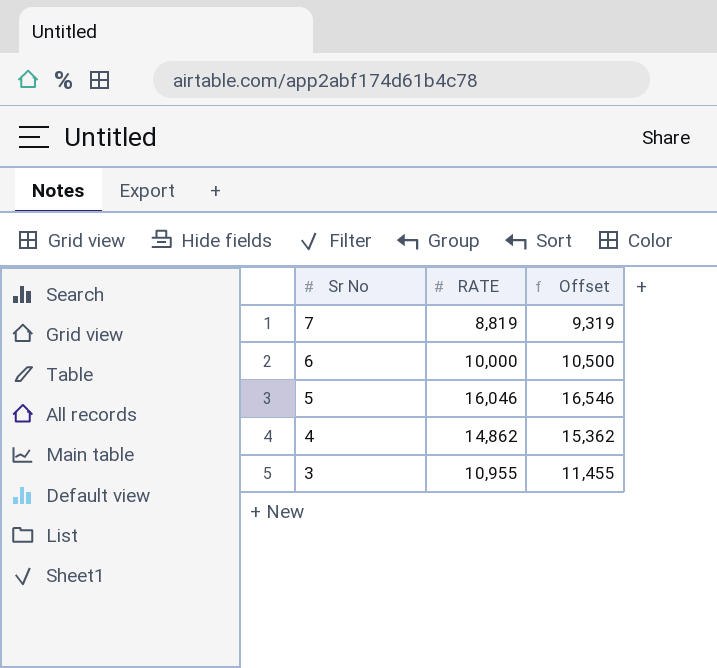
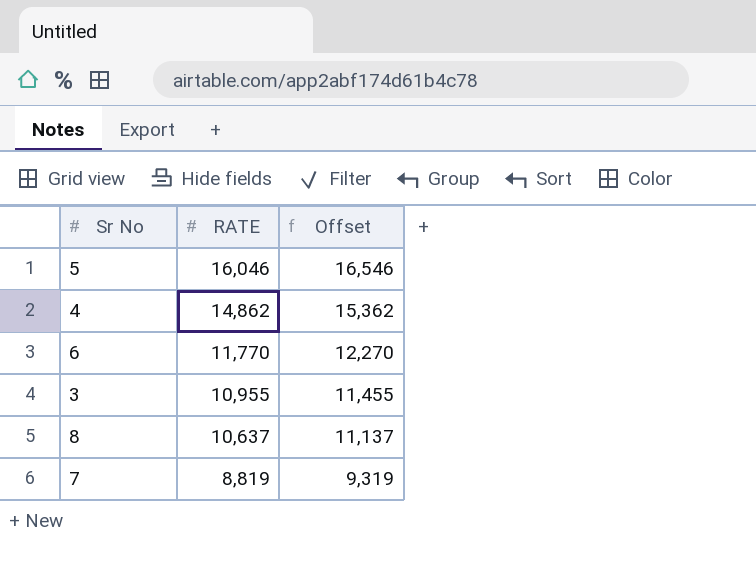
row order: Sr No descending -> RATE descending
6 | RATE: 10,000 -> 11,770
6 | Offset: 10,500 -> 12,270
row 8: none -> 10,637 | 11,137

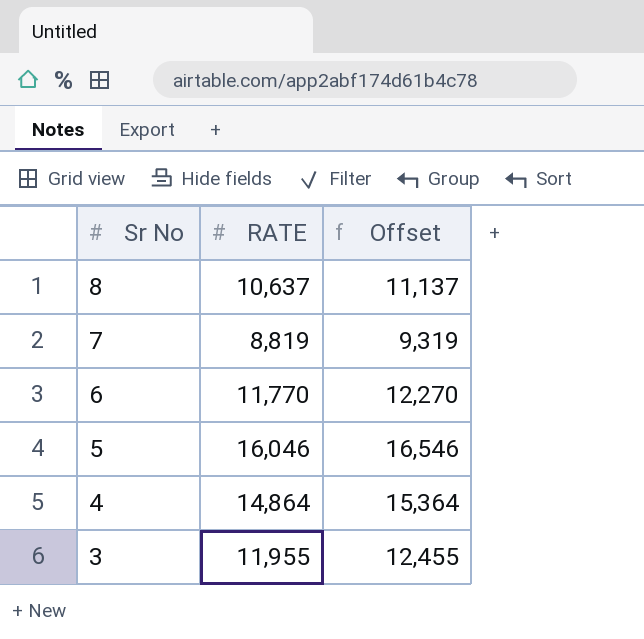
row order: RATE descending -> Sr No descending
4 | RATE: 14,862 -> 14,864
4 | Offset: 15,362 -> 15,364
3 | RATE: 10,955 -> 11,955
3 | Offset: 11,455 -> 12,455

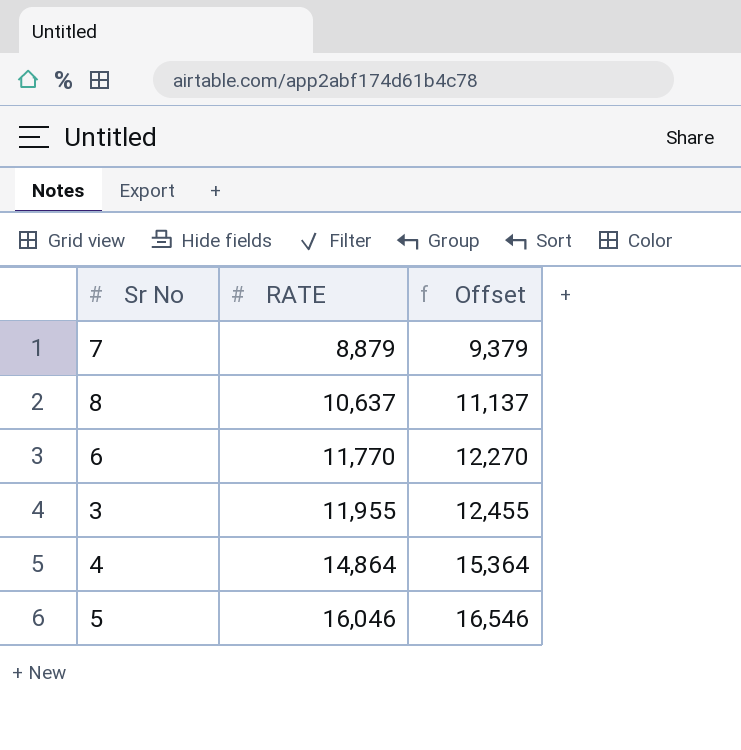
row order: Sr No descending -> RATE ascending
7 | RATE: 8,819 -> 8,879
7 | Offset: 9,319 -> 9,379

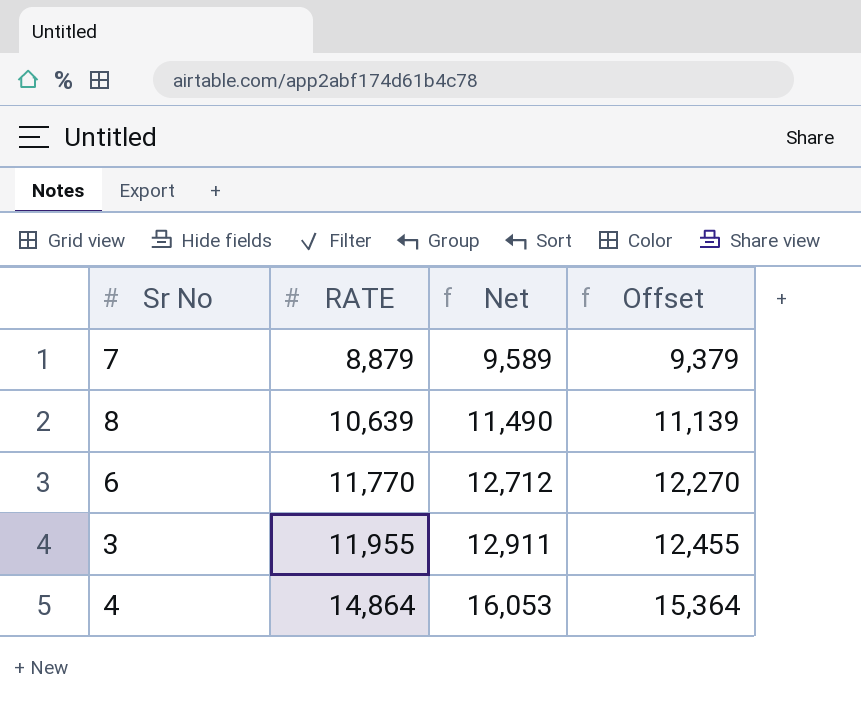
column Net | formula: none -> [RATE] * 1.08
row 5: 16,046 | 16,546 -> none
8 | RATE: 10,637 -> 10,639
8 | Offset: 11,137 -> 11,139

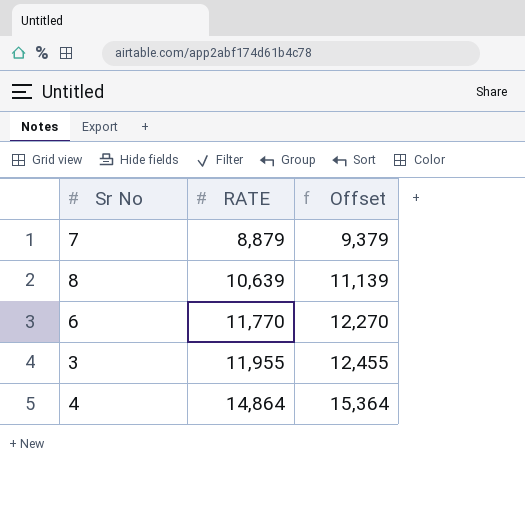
column Net | formula: [RATE] * 1.08 -> none

